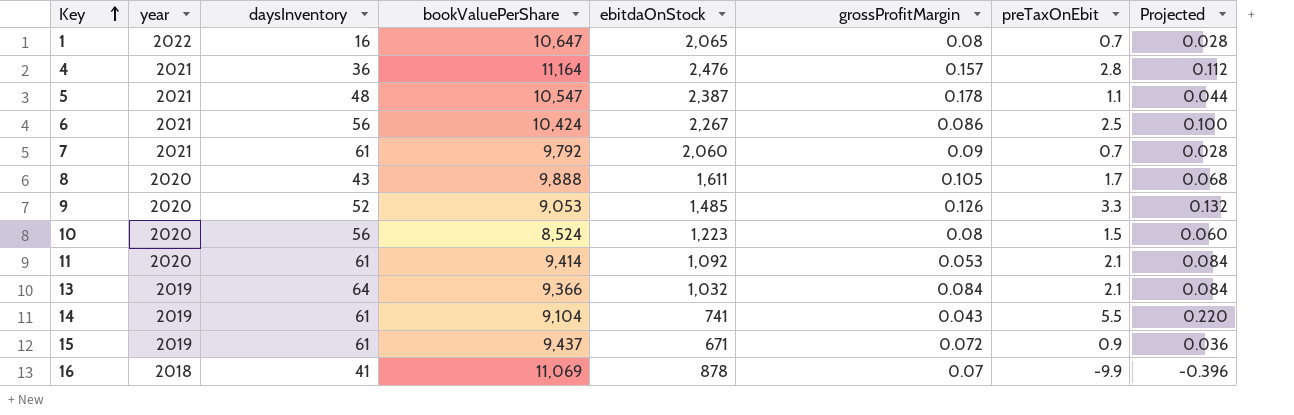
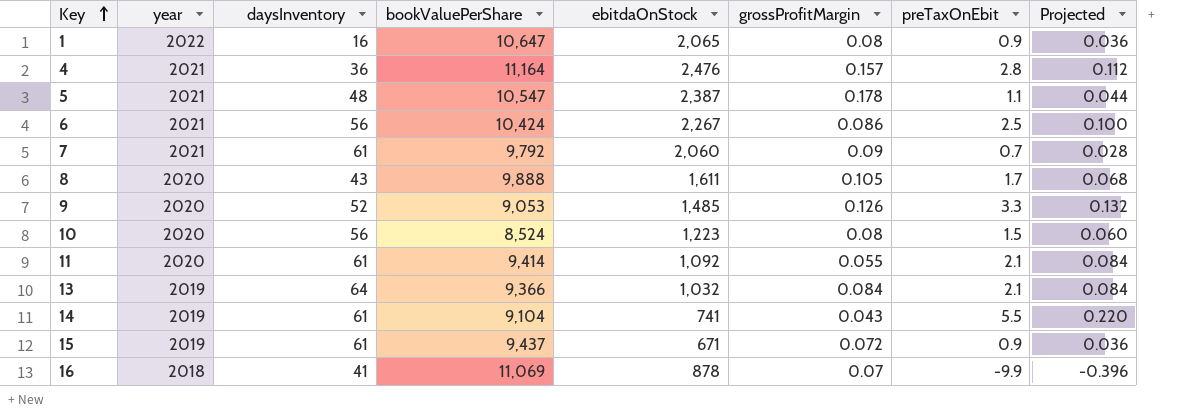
1 | preTaxOnEbit: 0.7 -> 0.9
1 | Projected: 0.028 -> 0.036
11 | grossProfitMargin: 0.053 -> 0.055

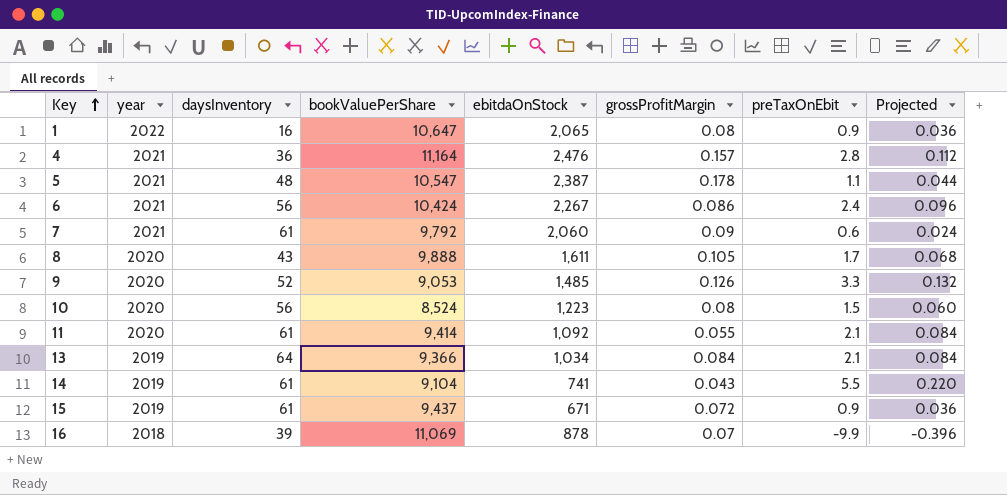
6 | preTaxOnEbit: 2.5 -> 2.4
6 | Projected: 0.100 -> 0.096
7 | preTaxOnEbit: 0.7 -> 0.6
7 | Projected: 0.028 -> 0.024
13 | ebitdaOnStock: 1,032 -> 1,034
16 | daysInventory: 41 -> 39

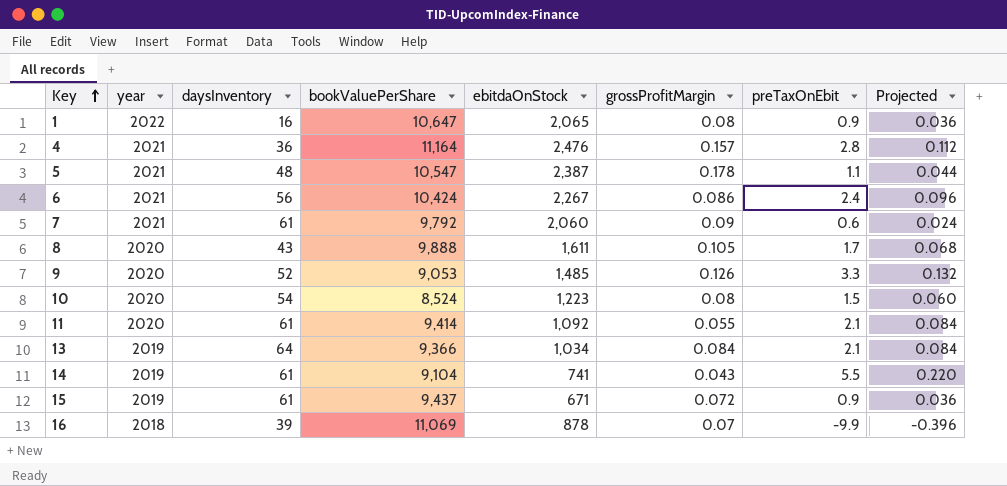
10 | daysInventory: 56 -> 54

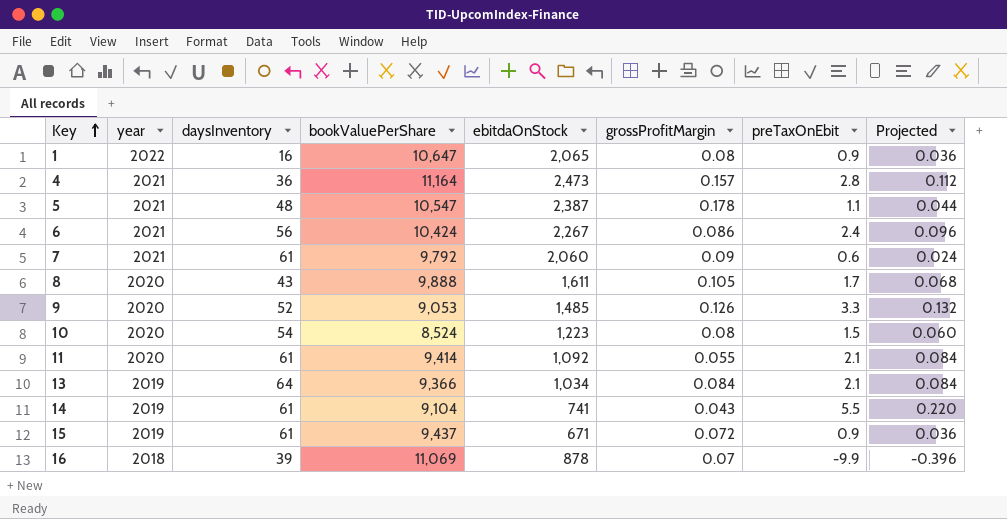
4 | ebitdaOnStock: 2,476 -> 2,473

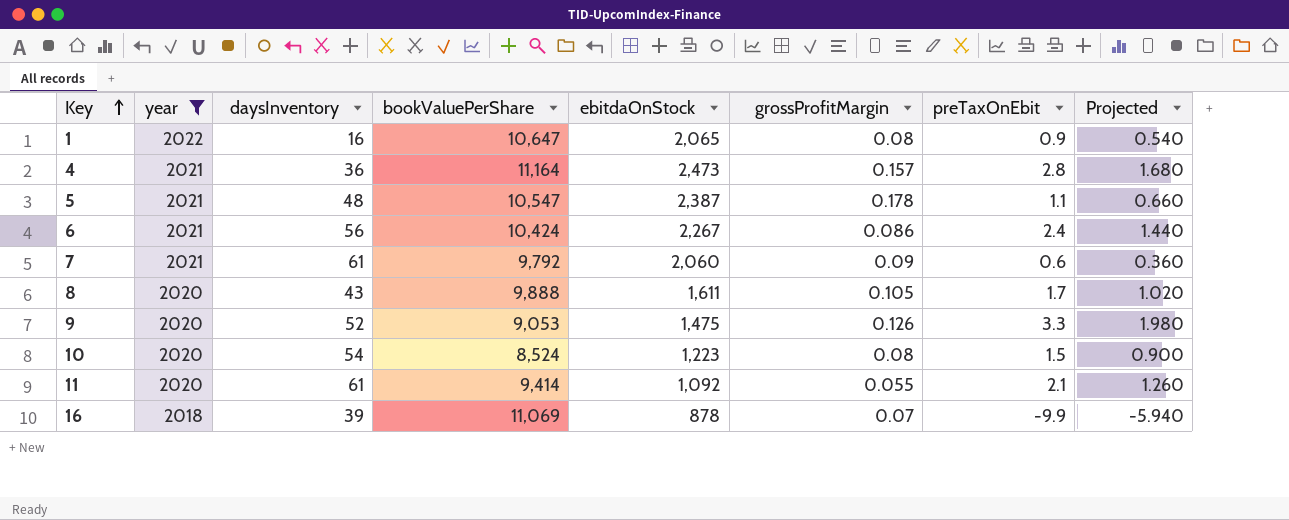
filter: none -> year != 2019
column Projected | formula: [preTaxOnEbit] * 0.04 -> [preTaxOnEbit] * 0.6
9 | ebitdaOnStock: 1,485 -> 1,475

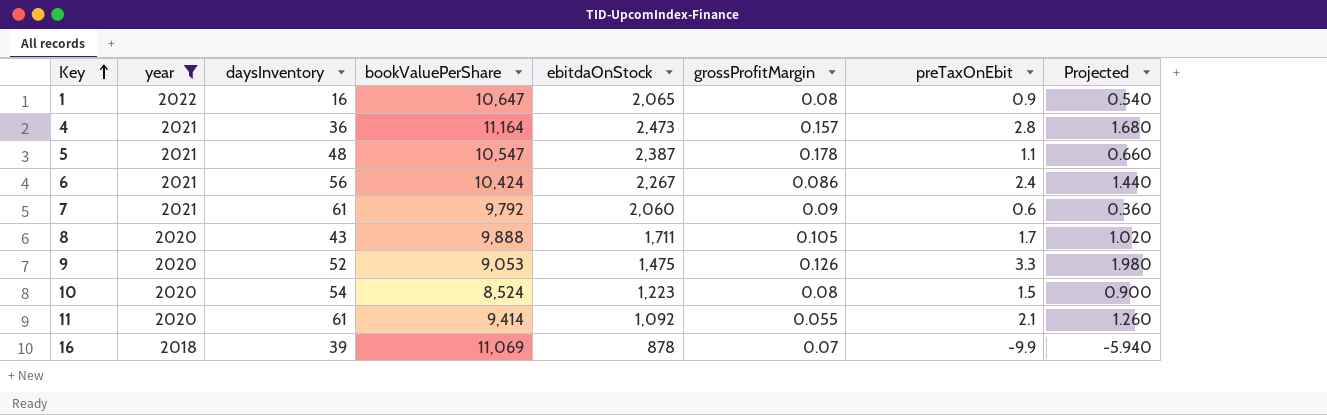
8 | ebitdaOnStock: 1,611 -> 1,711

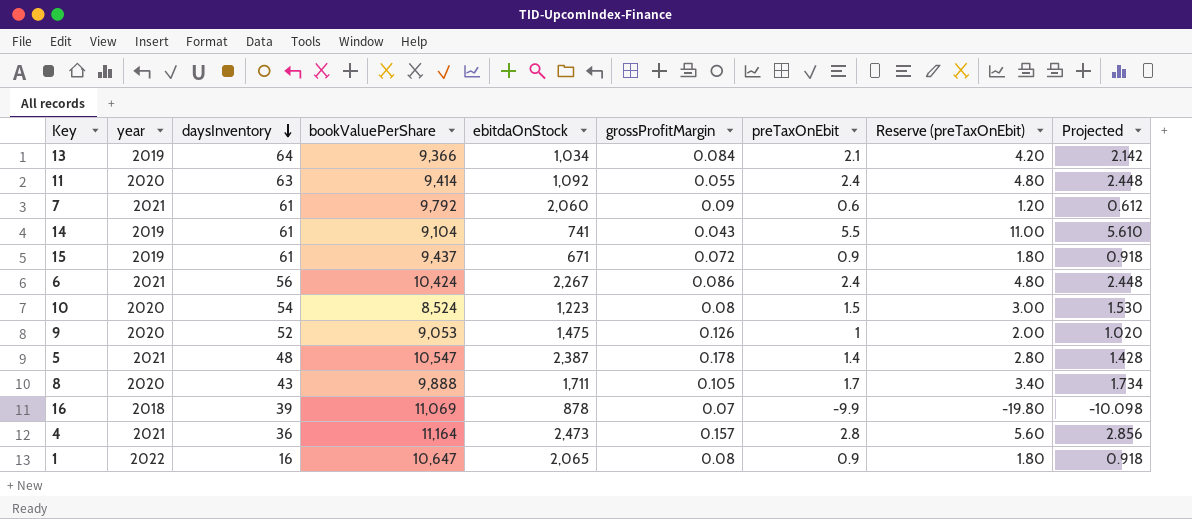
filter: year != 2019 -> none
row order: Key ascending -> daysInventory descending
column Reserve (preTaxOnEbit) | formula: none -> [preTaxOnEbit] * 2
column Projected | formula: [preTaxOnEbit] * 0.6 -> [preTaxOnEbit] * 1.02
11 | daysInventory: 61 -> 63
11 | preTaxOnEbit: 2.1 -> 2.4
9 | preTaxOnEbit: 3.3 -> 1
5 | preTaxOnEbit: 1.1 -> 1.4

